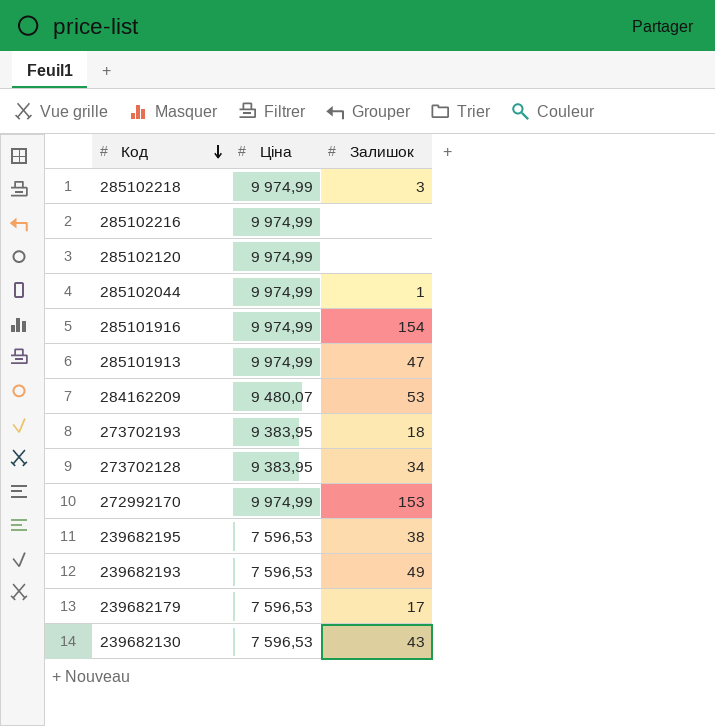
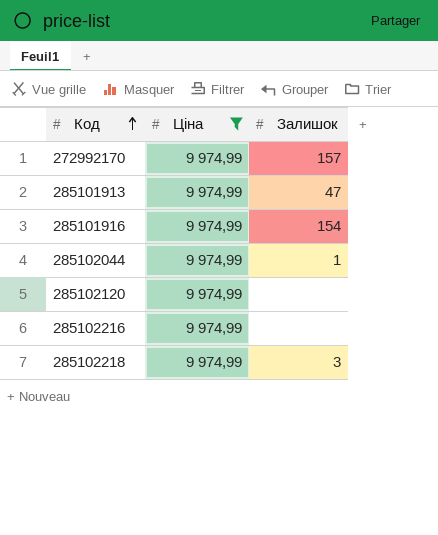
filter: none -> Ціна = 9 974,99
row order: Код descending -> Код ascending
272992170 | Залишок: 153 -> 157

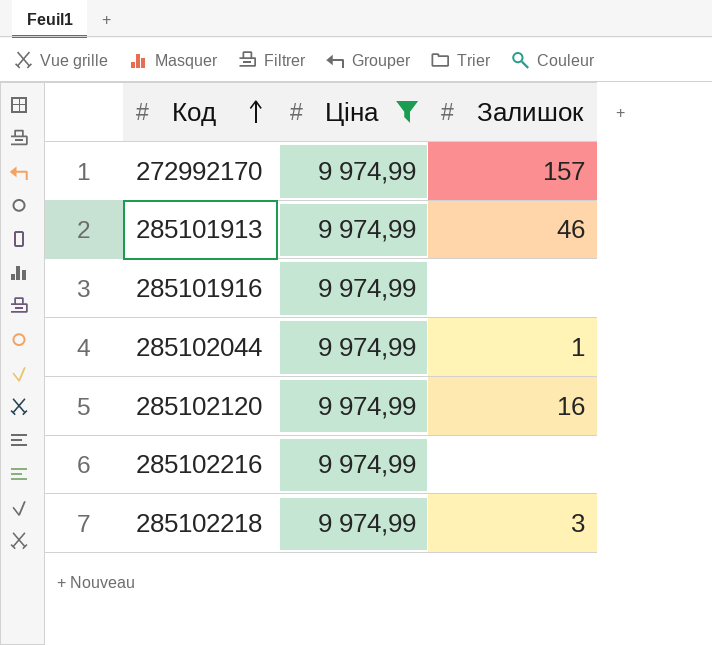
285101913 | Залишок: 47 -> 46
285101916 | Залишок: 154 -> none
285102120 | Залишок: none -> 16

